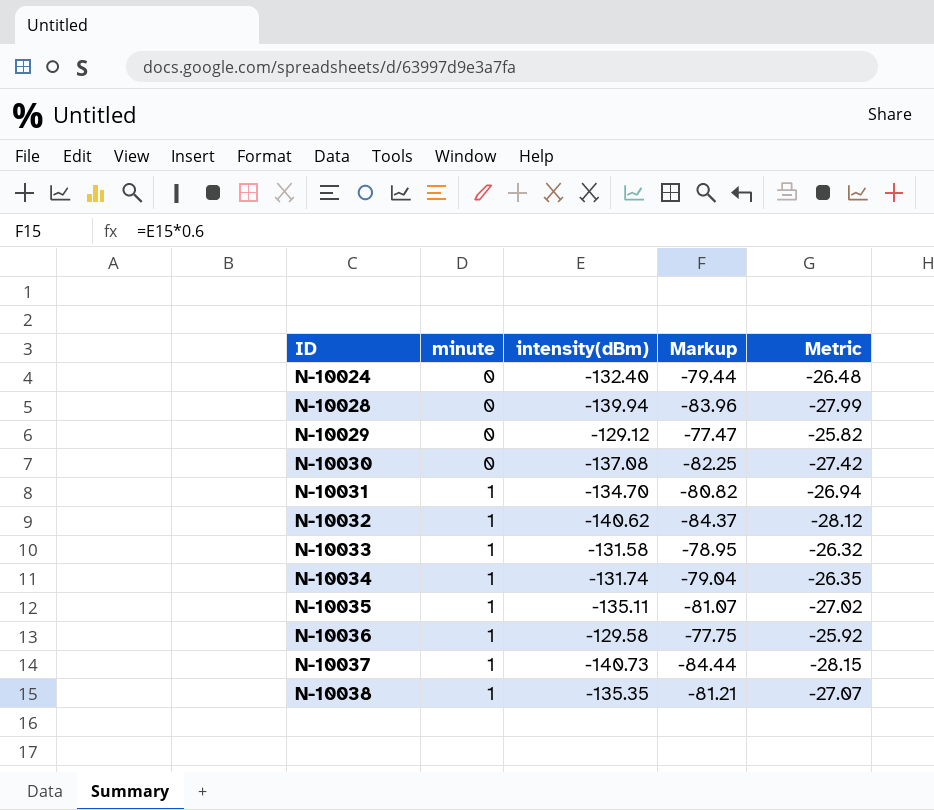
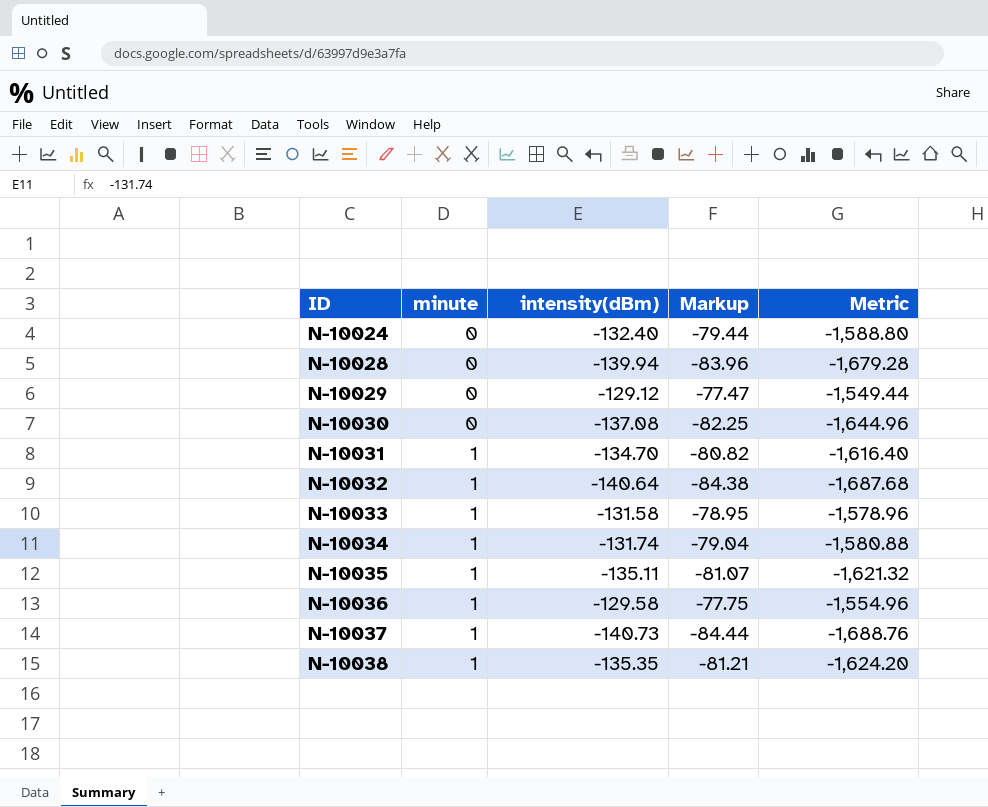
column Metric | formula: [intensity(dBm)] * 0.2 -> [intensity(dBm)] * 12
N-10032 | intensity(dBm): -140.62 -> -140.64
N-10032 | Markup: -84.37 -> -84.38

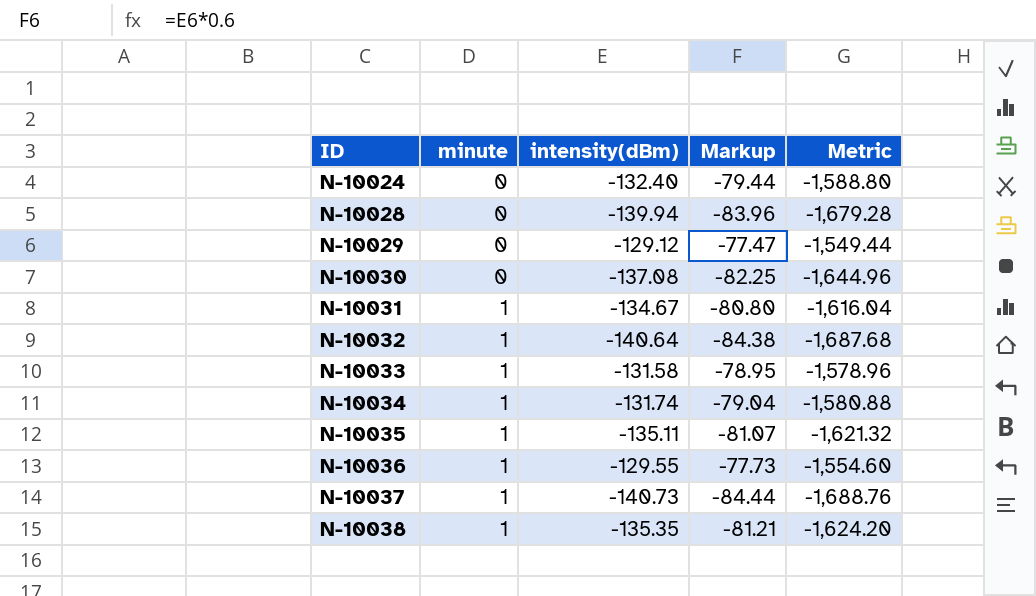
N-10031 | intensity(dBm): -134.70 -> -134.67
N-10031 | Markup: -80.82 -> -80.80
N-10031 | Metric: -1,616.40 -> -1,616.04
N-10036 | intensity(dBm): -129.58 -> -129.55
N-10036 | Markup: -77.75 -> -77.73
N-10036 | Metric: -1,554.96 -> -1,554.60

